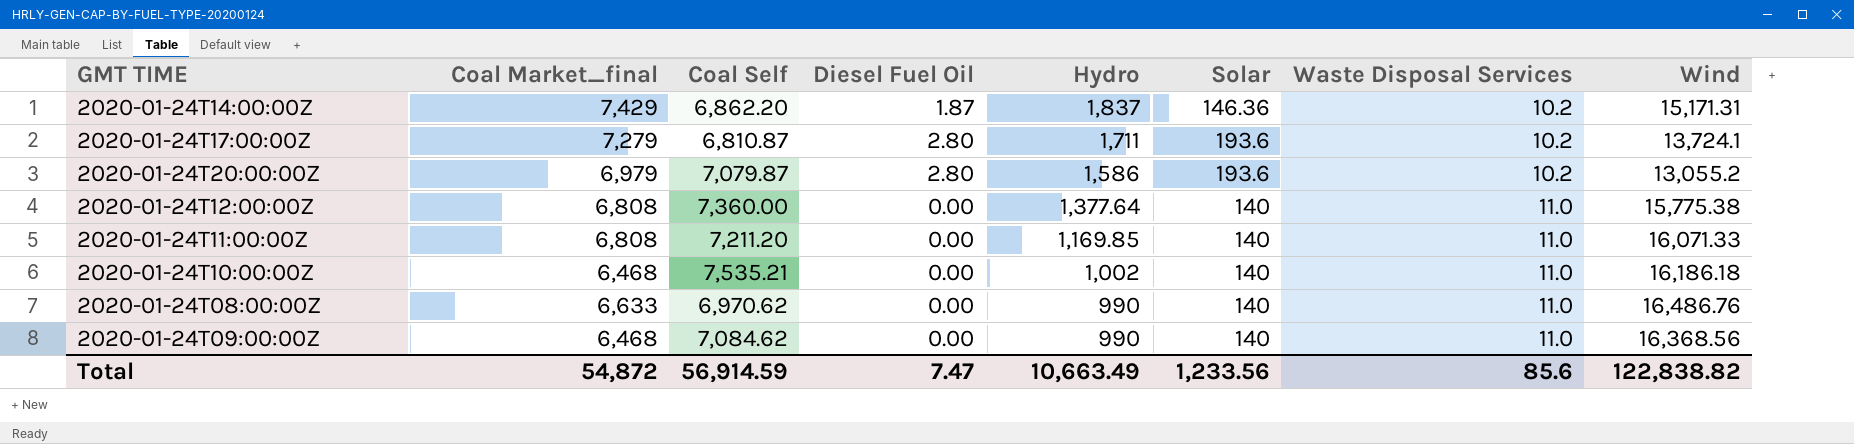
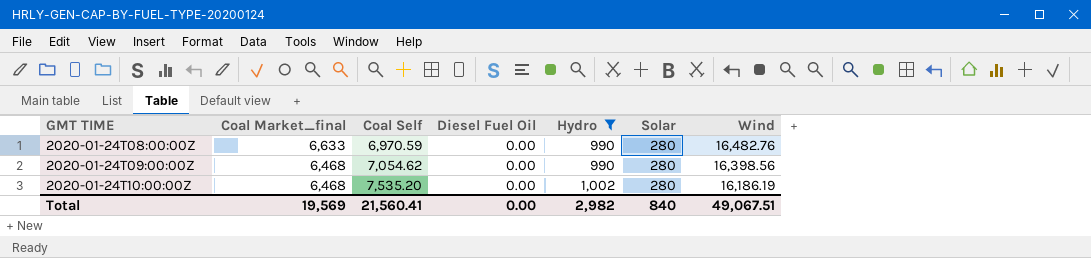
filter: none -> Hydro <= 1,002
row order: Hydro descending -> GMT TIME ascending
column Waste Disposal Services | position: 7 -> none
2020-01-24T08:00:00Z | Coal Self: 6,970.62 -> 6,970.59
2020-01-24T08:00:00Z | Solar: 140 -> 280
2020-01-24T08:00:00Z | Wind: 16,486.76 -> 16,482.76
2020-01-24T09:00:00Z | Coal Self: 7,084.62 -> 7,054.62
2020-01-24T09:00:00Z | Solar: 140 -> 280
2020-01-24T09:00:00Z | Wind: 16,368.56 -> 16,398.56
2020-01-24T10:00:00Z | Coal Self: 7,535.21 -> 7,535.20
2020-01-24T10:00:00Z | Solar: 140 -> 280
2020-01-24T10:00:00Z | Wind: 16,186.18 -> 16,186.19
Total | Coal Market_final: 54,872 -> 19,569
Total | Coal Self: 56,914.59 -> 21,560.41
Total | Diesel Fuel Oil: 7.47 -> 0.00
Total | Hydro: 10,663.49 -> 2,982
Total | Solar: 1,233.56 -> 840
Total | Wind: 122,838.82 -> 49,067.51

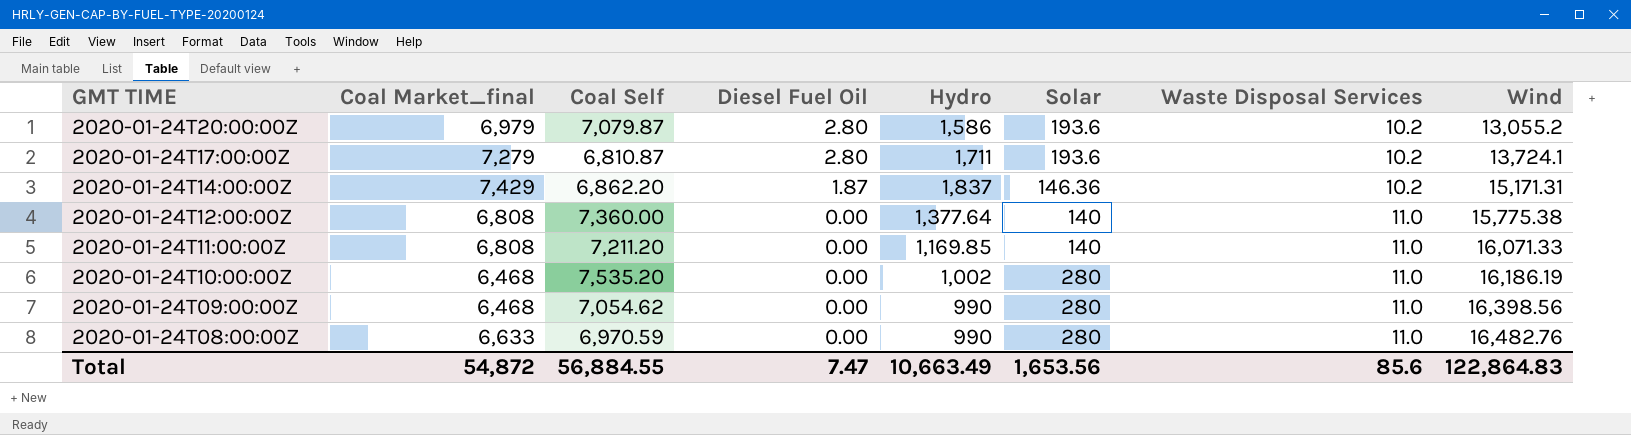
filter: Hydro <= 1,002 -> none
row order: GMT TIME ascending -> GMT TIME descending
column Waste Disposal Services | position: none -> 7
Total | Coal Market_final: 19,569 -> 54,872
Total | Coal Self: 21,560.41 -> 56,884.55
Total | Diesel Fuel Oil: 0.00 -> 7.47
Total | Hydro: 2,982 -> 10,663.49
Total | Solar: 840 -> 1,653.56
Total | Wind: 49,067.51 -> 122,864.83

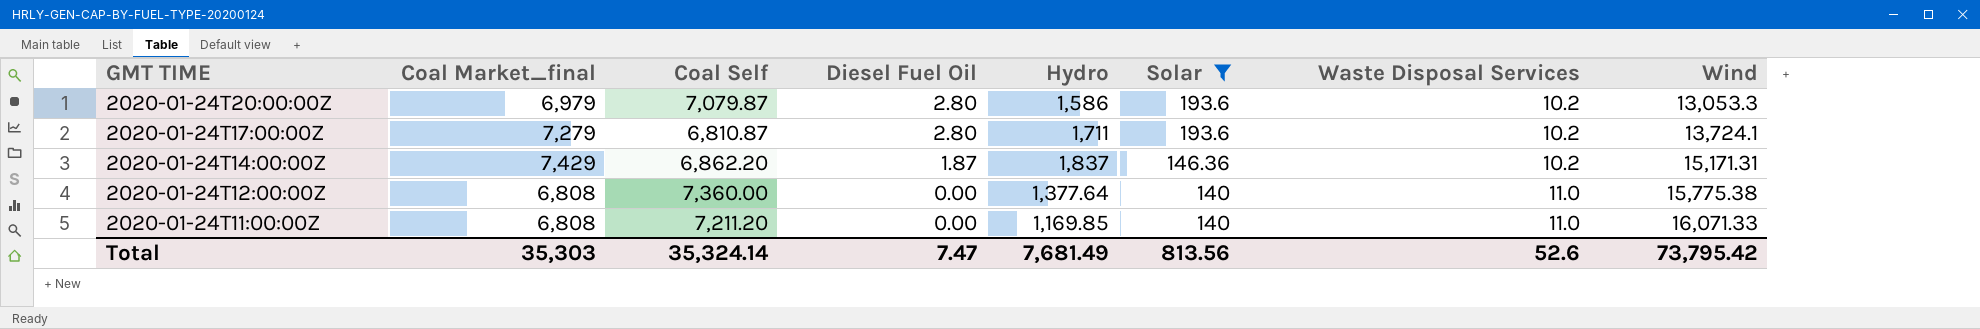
filter: none -> Solar != 280
2020-01-24T20:00:00Z | Wind: 13,055.2 -> 13,053.3
Total | Coal Market_final: 54,872 -> 35,303
Total | Coal Self: 56,884.55 -> 35,324.14
Total | Hydro: 10,663.49 -> 7,681.49
Total | Solar: 1,653.56 -> 813.56
Total | Waste Disposal Services: 85.6 -> 52.6
Total | Wind: 122,864.83 -> 73,795.42

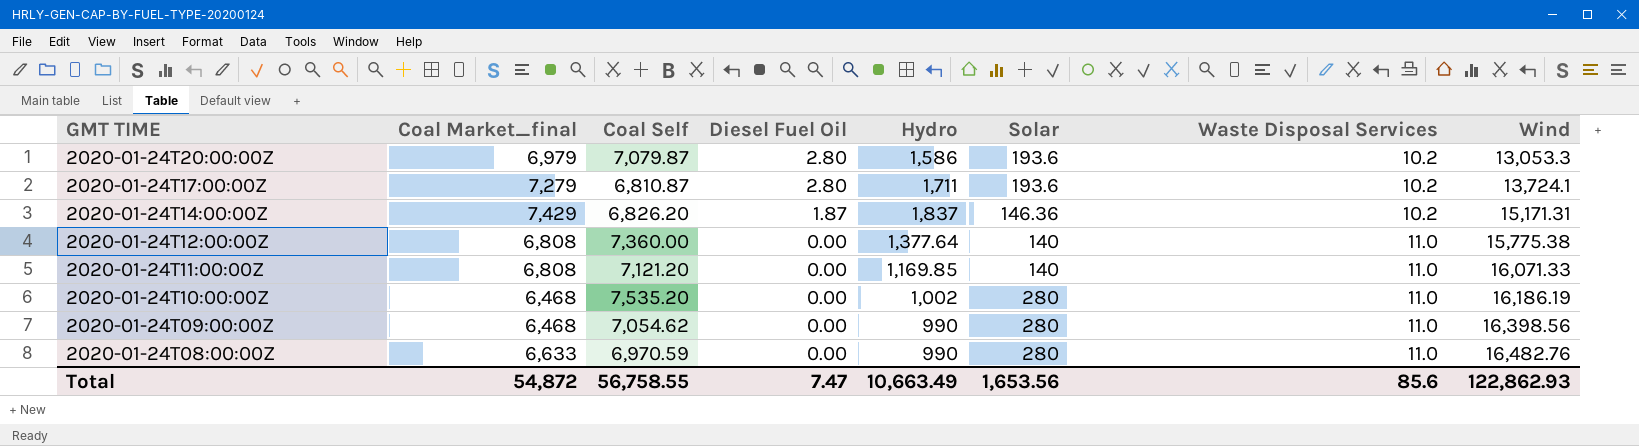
filter: Solar != 280 -> none
2020-01-24T14:00:00Z | Coal Self: 6,862.20 -> 6,826.20
2020-01-24T11:00:00Z | Coal Self: 7,211.20 -> 7,121.20
Total | Coal Market_final: 35,303 -> 54,872
Total | Coal Self: 35,324.14 -> 56,758.55
Total | Hydro: 7,681.49 -> 10,663.49
Total | Solar: 813.56 -> 1,653.56
Total | Waste Disposal Services: 52.6 -> 85.6
Total | Wind: 73,795.42 -> 122,862.93

